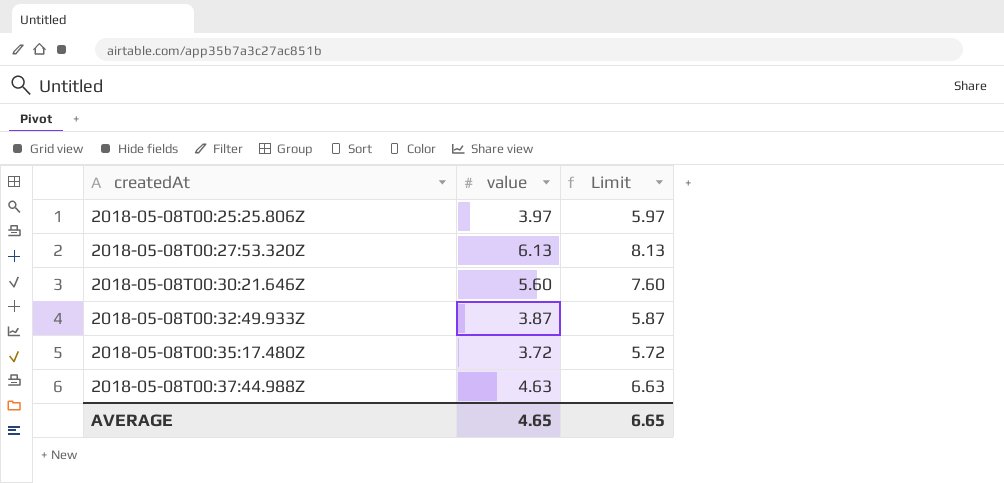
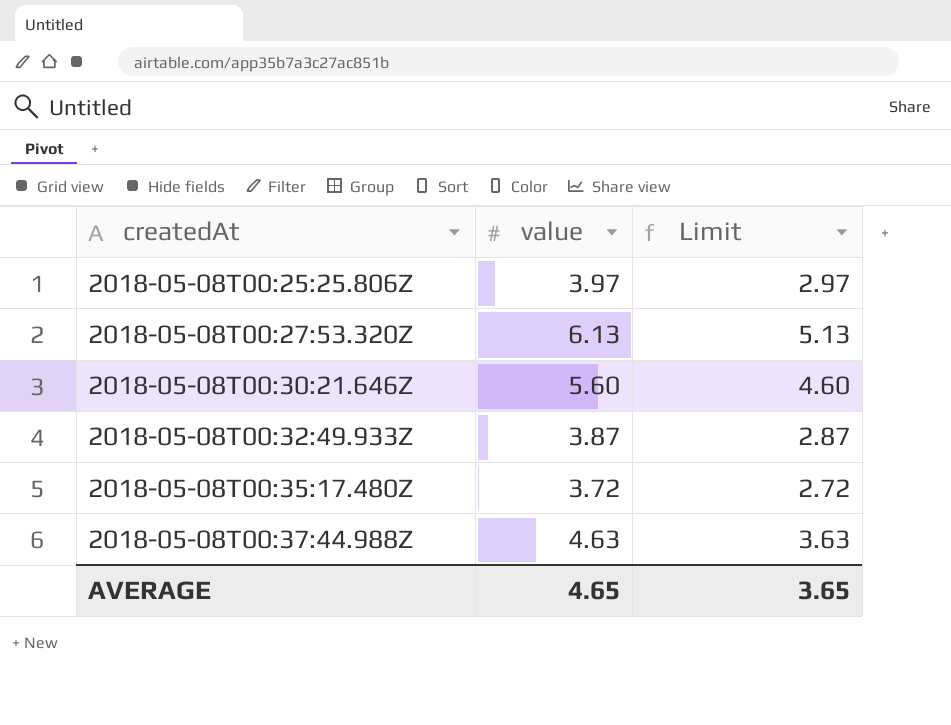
column Limit | formula: [value] + 2 -> [value] - 1
AVERAGE | Limit: 6.65 -> 3.65

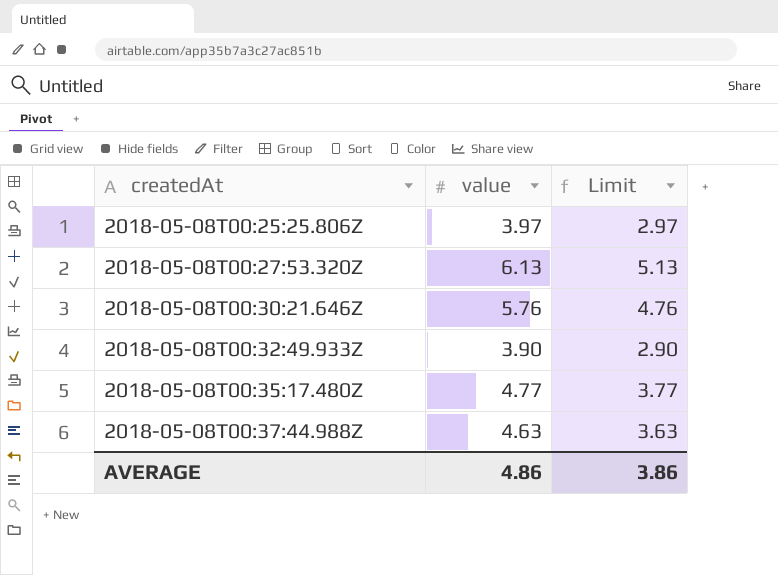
2018-05-08T00:30:21.646Z | value: 5.60 -> 5.76
2018-05-08T00:30:21.646Z | Limit: 4.60 -> 4.76
2018-05-08T00:32:49.933Z | value: 3.87 -> 3.90
2018-05-08T00:32:49.933Z | Limit: 2.87 -> 2.90
2018-05-08T00:35:17.480Z | value: 3.72 -> 4.77
2018-05-08T00:35:17.480Z | Limit: 2.72 -> 3.77
AVERAGE | value: 4.65 -> 4.86
AVERAGE | Limit: 3.65 -> 3.86

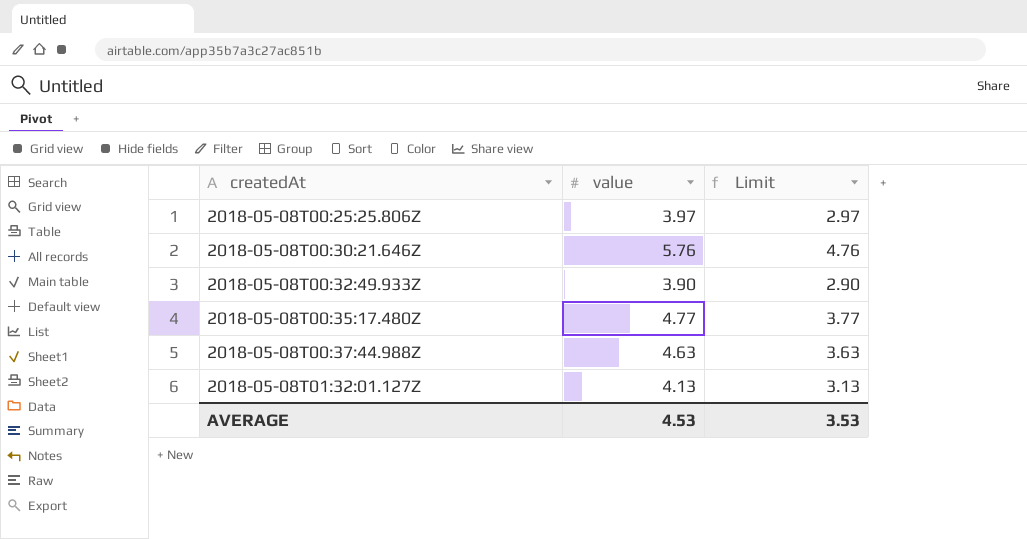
row 2018-05-08T00:27:53.320Z: 6.13 | 5.13 -> none
row 2018-05-08T01:32:01.127Z: none -> 4.13 | 3.13
AVERAGE | value: 4.86 -> 4.53
AVERAGE | Limit: 3.86 -> 3.53

